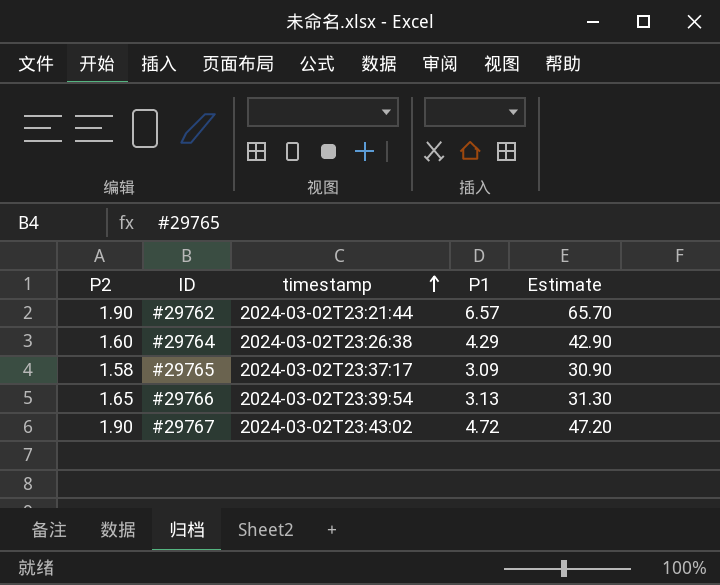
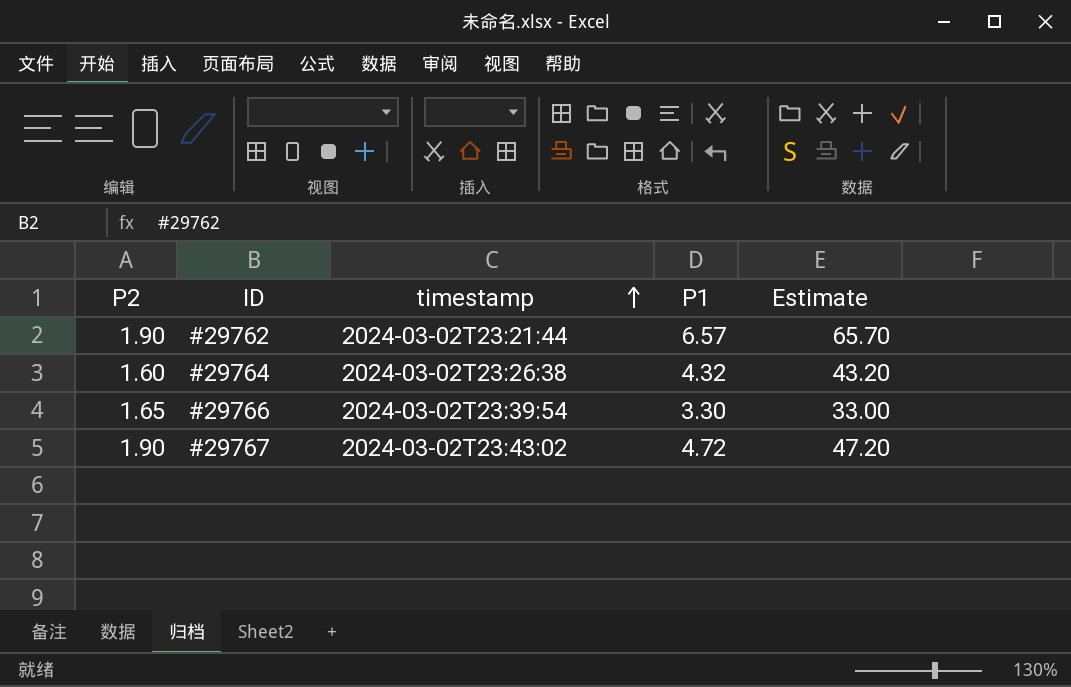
row #29765: 1.58 | 2024-03-02T23:37:17 | 3.09 | 30.90 -> none
#29764 | P1: 4.29 -> 4.32
#29764 | Estimate: 42.90 -> 43.20
#29766 | P1: 3.13 -> 3.30
#29766 | Estimate: 31.30 -> 33.00

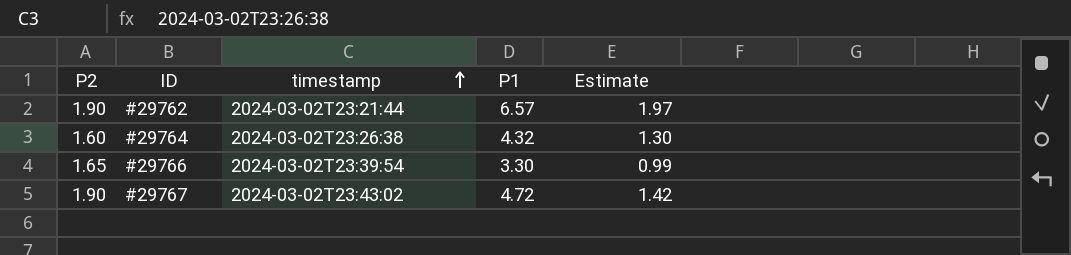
column Estimate | formula: [P1] * 10 -> [P1] * 0.3

